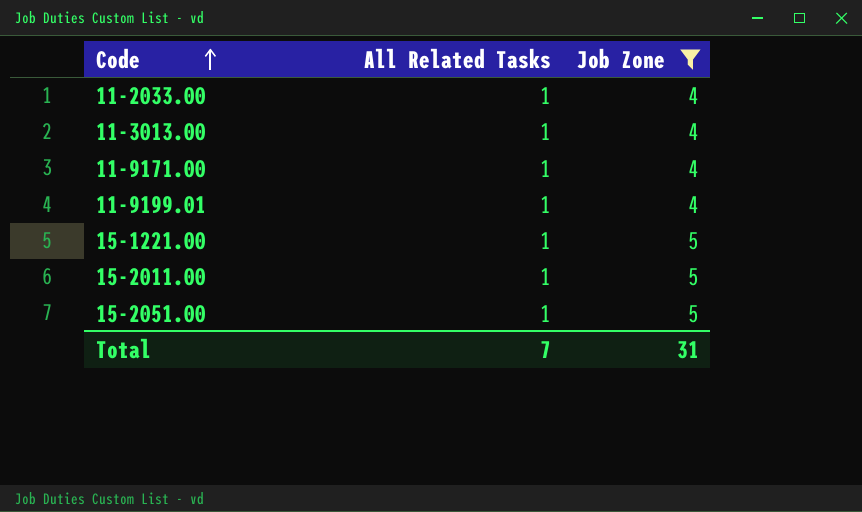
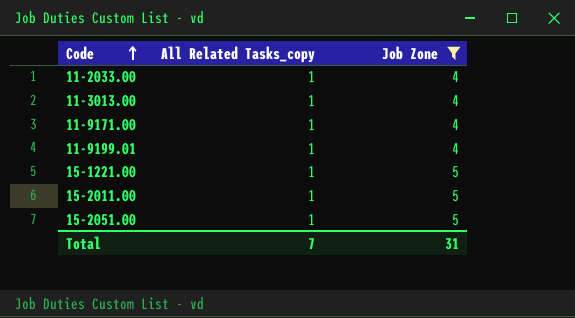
column name: All Related Tasks -> All Related Tasks_copy

